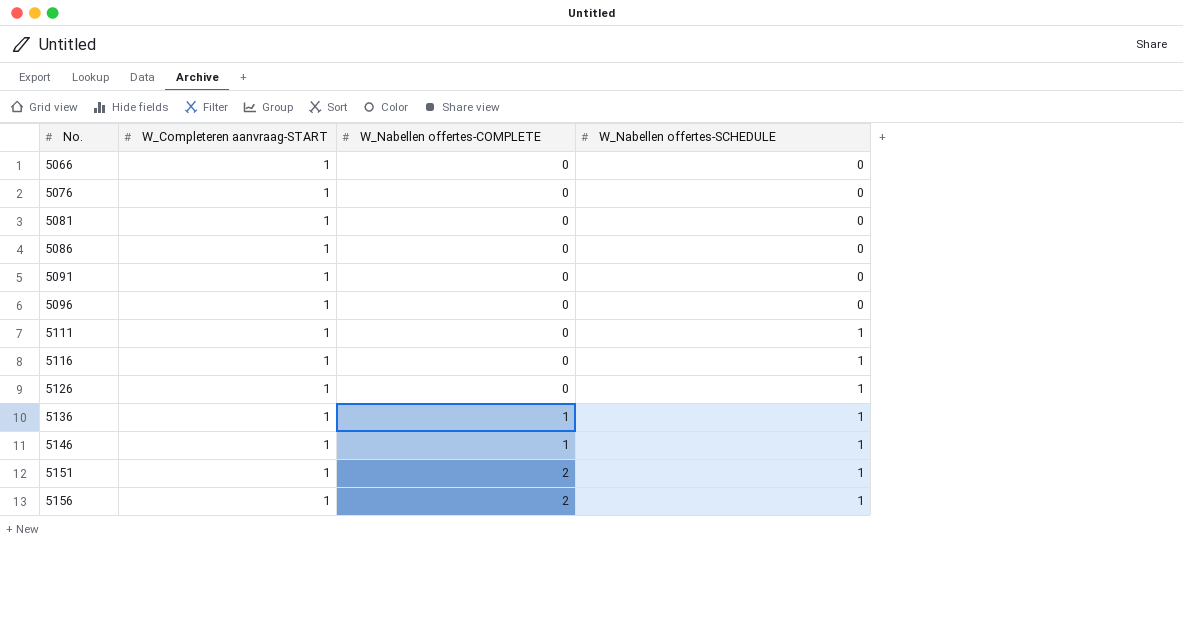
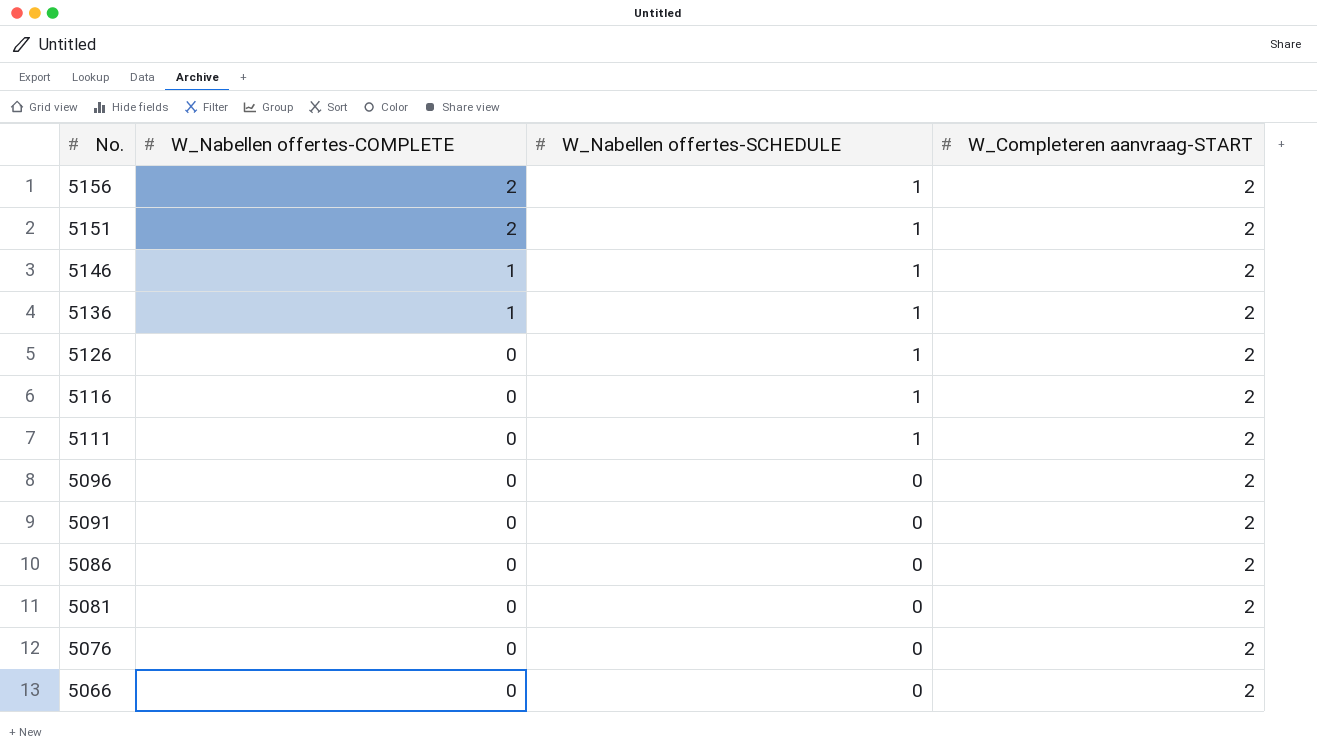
row order: No. ascending -> No. descending
column W_Completeren aanvraag-START | position: 2 -> 4
5156 | W_Completeren aanvraag-START: 1 -> 2
5151 | W_Completeren aanvraag-START: 1 -> 2
5146 | W_Completeren aanvraag-START: 1 -> 2
5136 | W_Completeren aanvraag-START: 1 -> 2
5126 | W_Completeren aanvraag-START: 1 -> 2
5116 | W_Completeren aanvraag-START: 1 -> 2
5111 | W_Completeren aanvraag-START: 1 -> 2
5096 | W_Completeren aanvraag-START: 1 -> 2
5091 | W_Completeren aanvraag-START: 1 -> 2
5086 | W_Completeren aanvraag-START: 1 -> 2
5081 | W_Completeren aanvraag-START: 1 -> 2
5076 | W_Completeren aanvraag-START: 1 -> 2
5066 | W_Completeren aanvraag-START: 1 -> 2

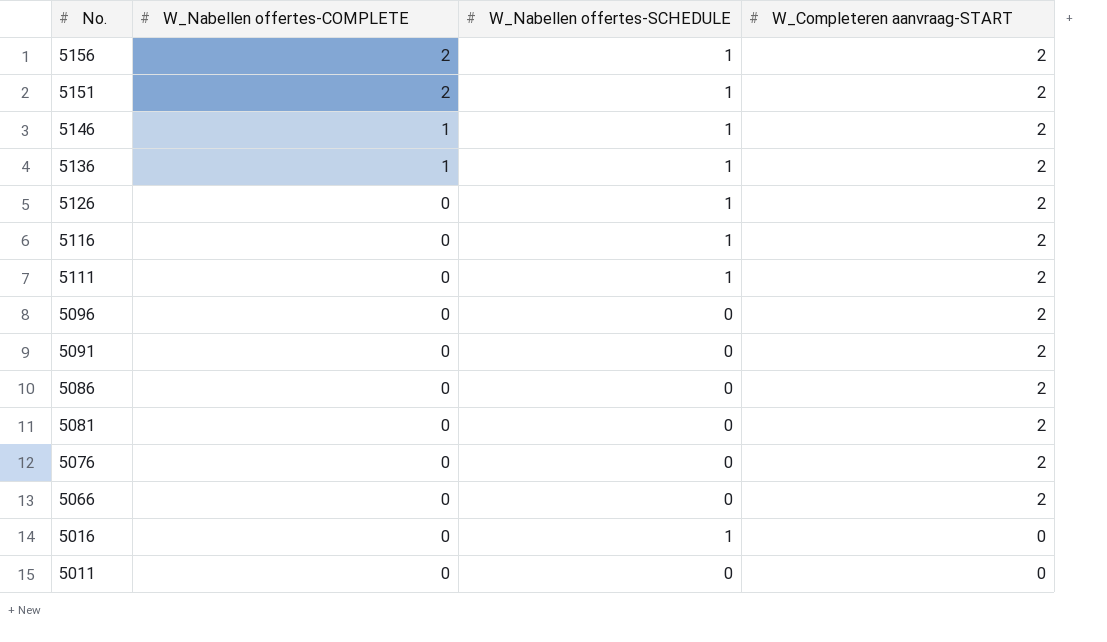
row 5016: none -> 0 | 1 | 0
row 5011: none -> 0 | 0 | 0

